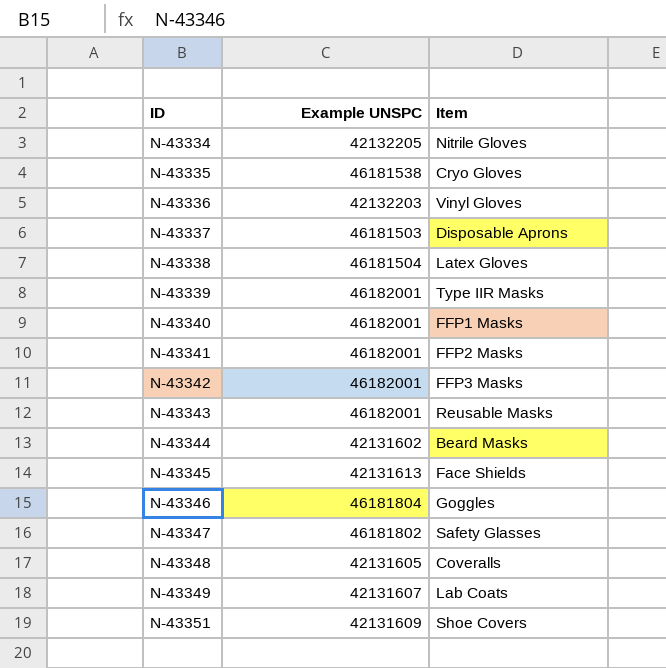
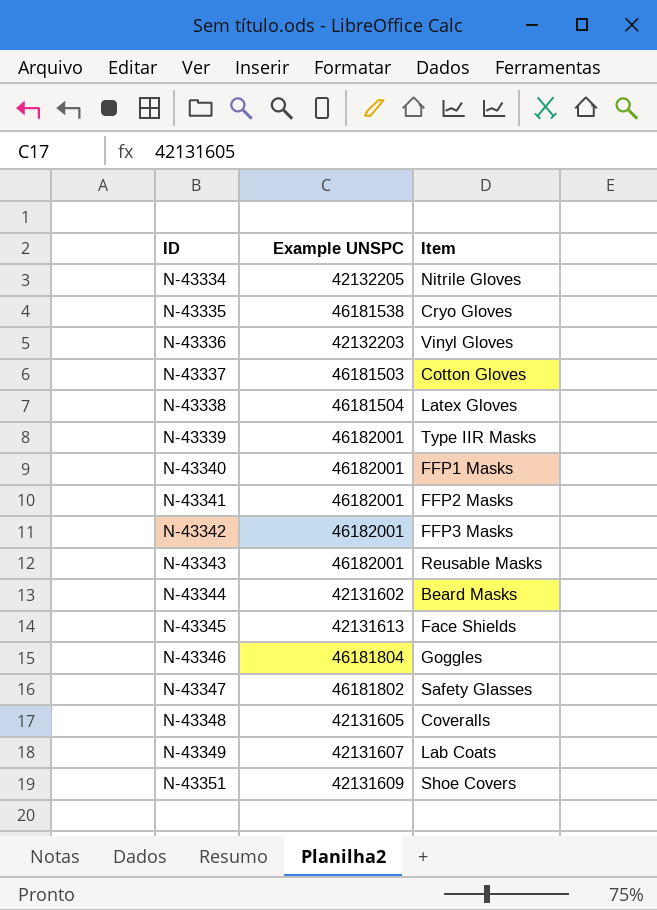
N-43337 | Item: Disposable Aprons -> Cotton Gloves

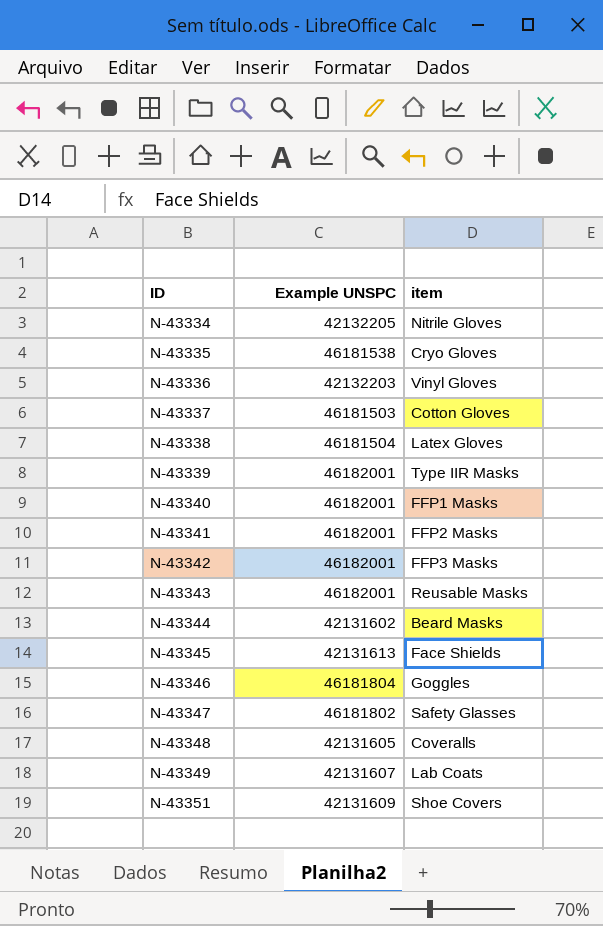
column name: Item -> item

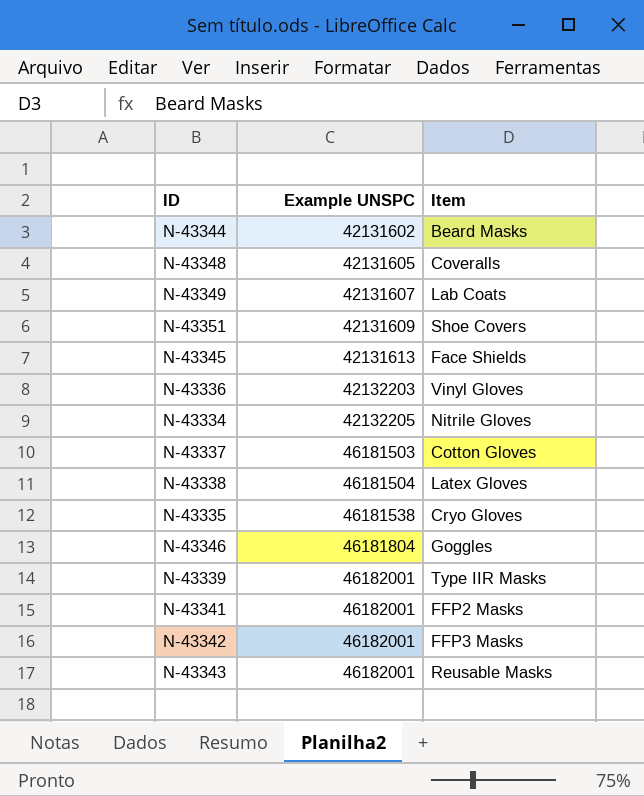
row order: ID ascending -> Example UNSPC ascending
column name: item -> Item
row N-43340: 46182001 | FFP1 Masks -> none
row N-43347: 46181802 | Safety Glasses -> none

